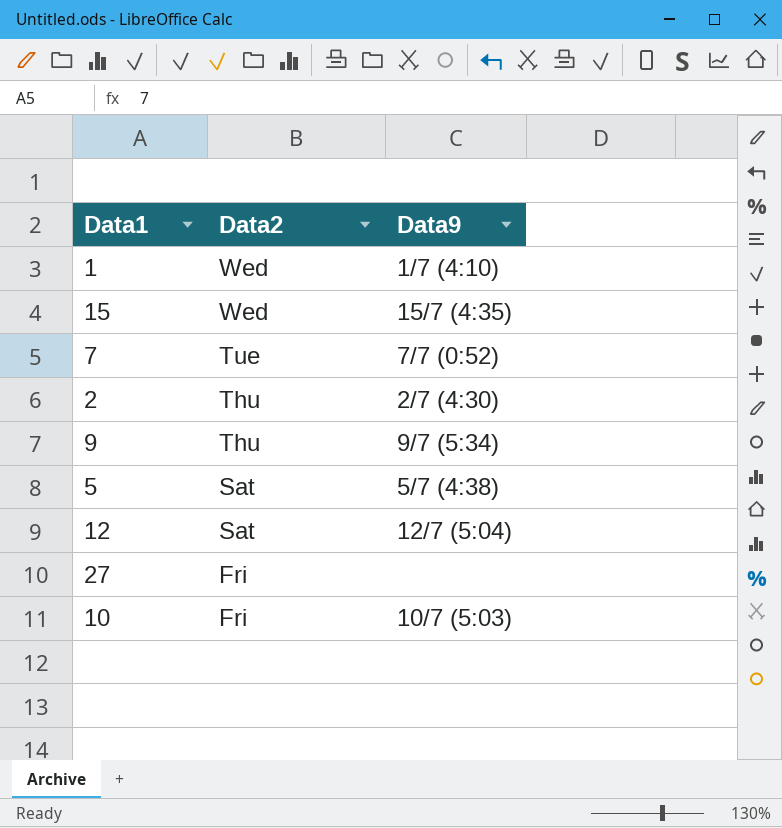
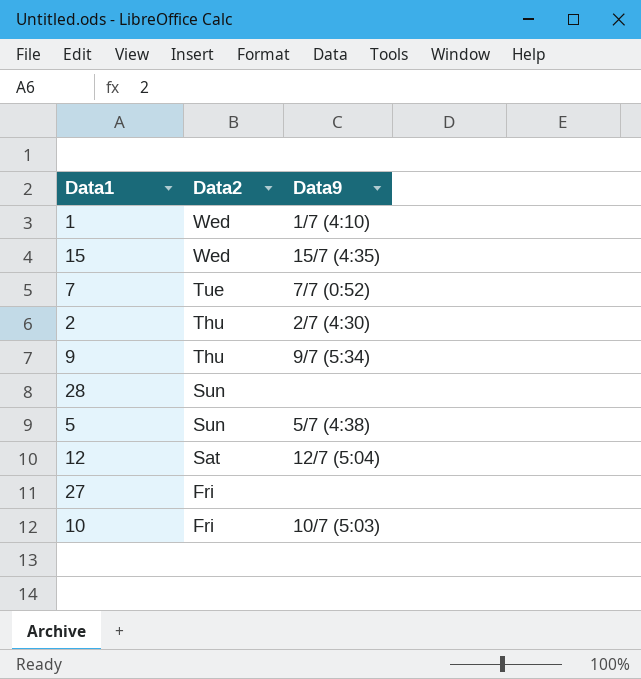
row 28: none -> Sun | none
5 | Data2: Sat -> Sun

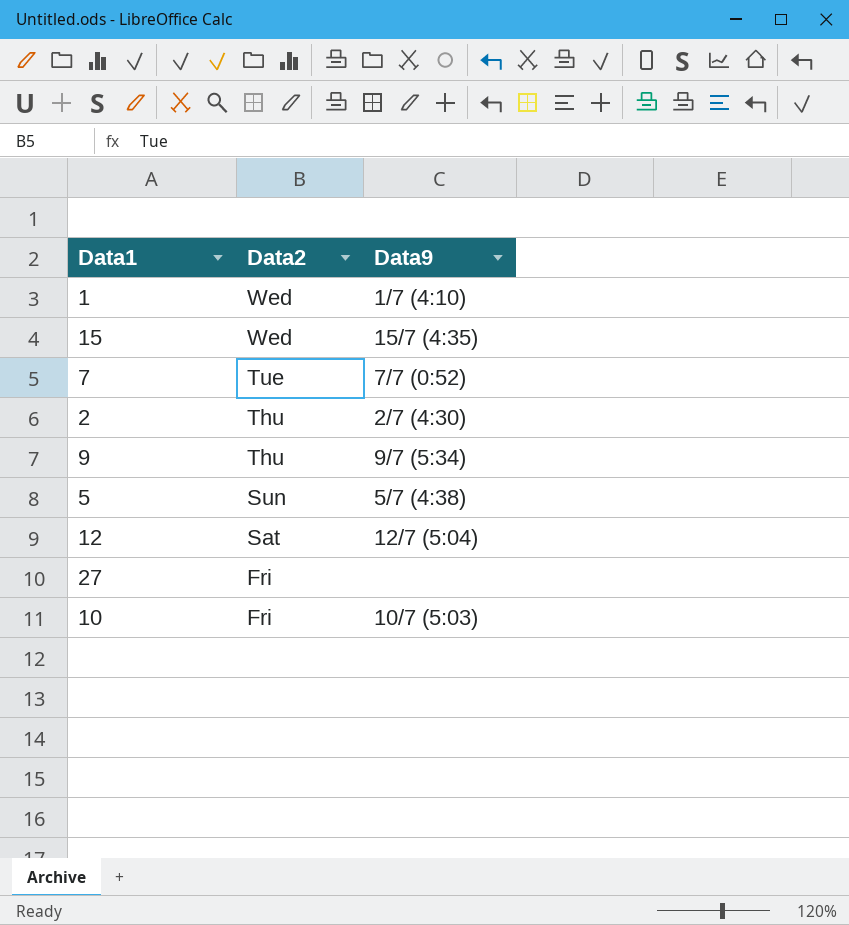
row 28: Sun | none -> none

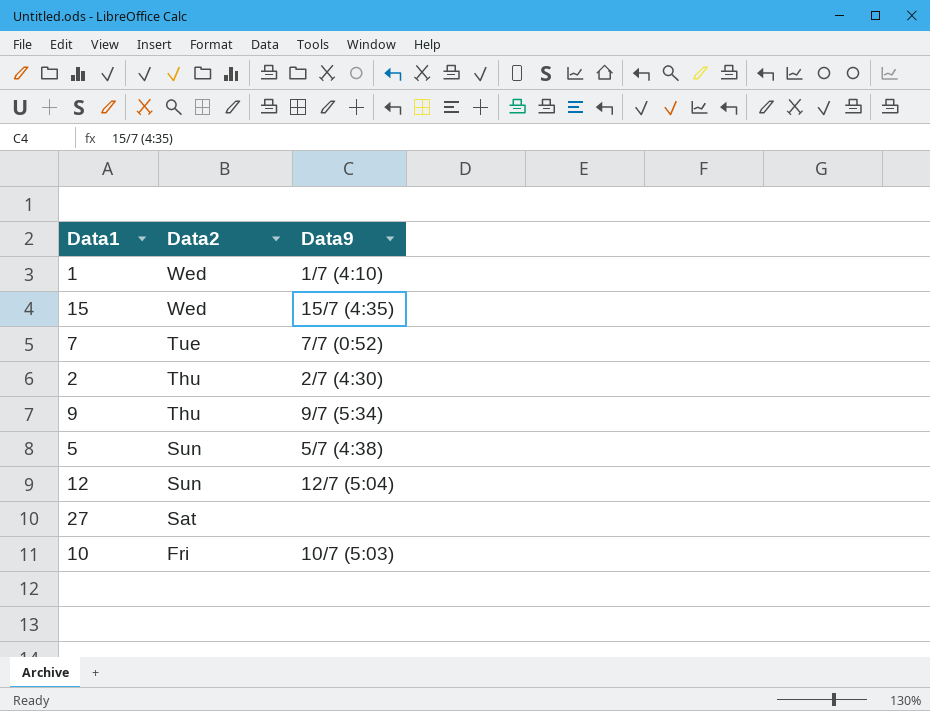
12 | Data2: Sat -> Sun
27 | Data2: Fri -> Sat

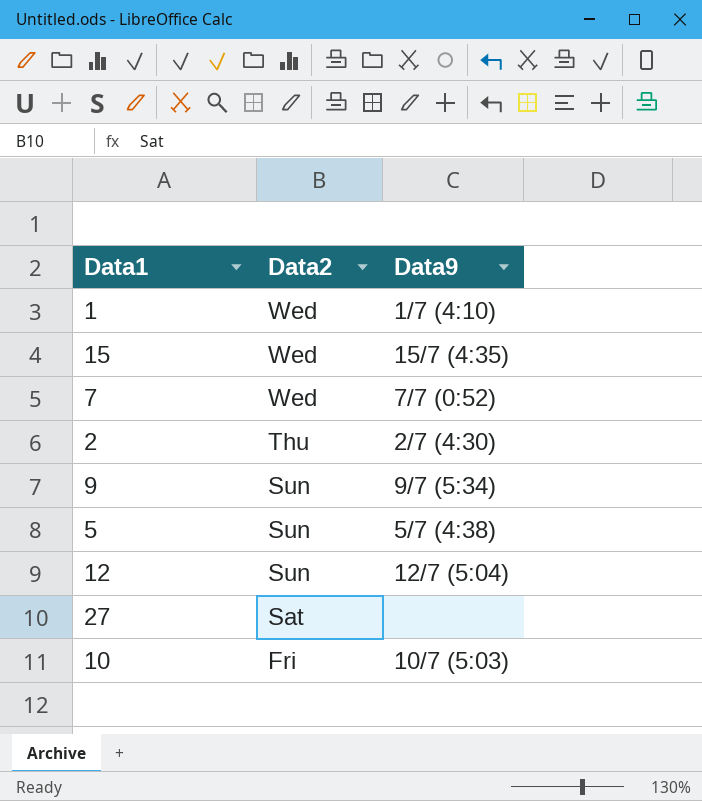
7 | Data2: Tue -> Wed
9 | Data2: Thu -> Sun

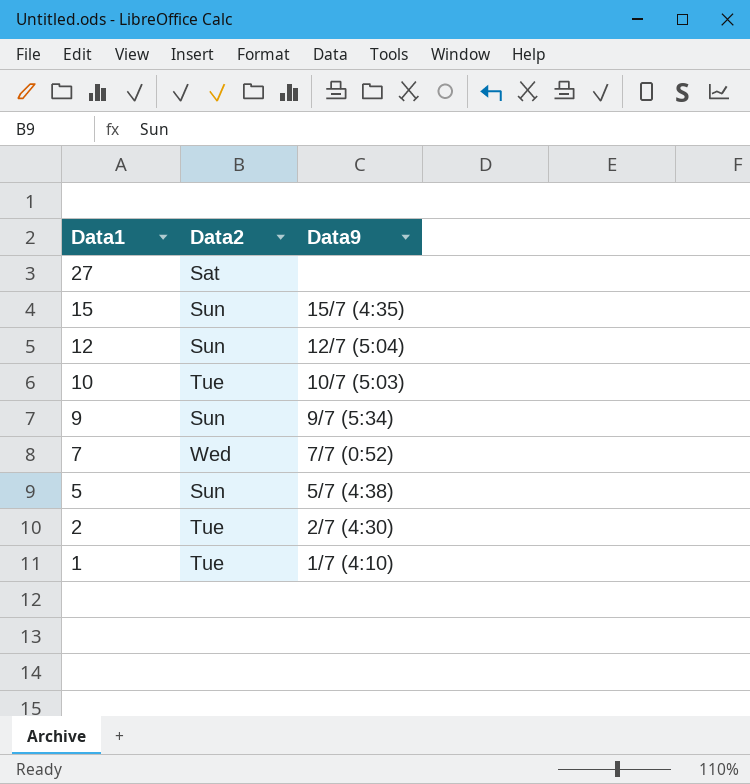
row order: Data2 descending -> Data1 descending
15 | Data2: Wed -> Sun
10 | Data2: Fri -> Tue
2 | Data2: Thu -> Tue
1 | Data2: Wed -> Tue

